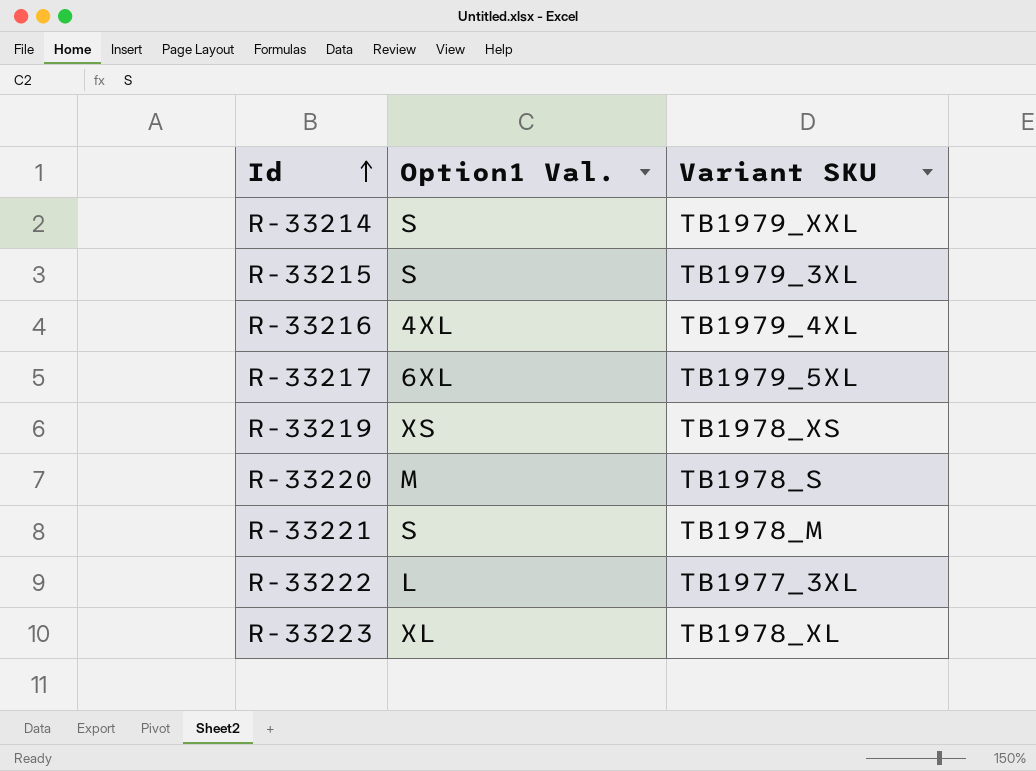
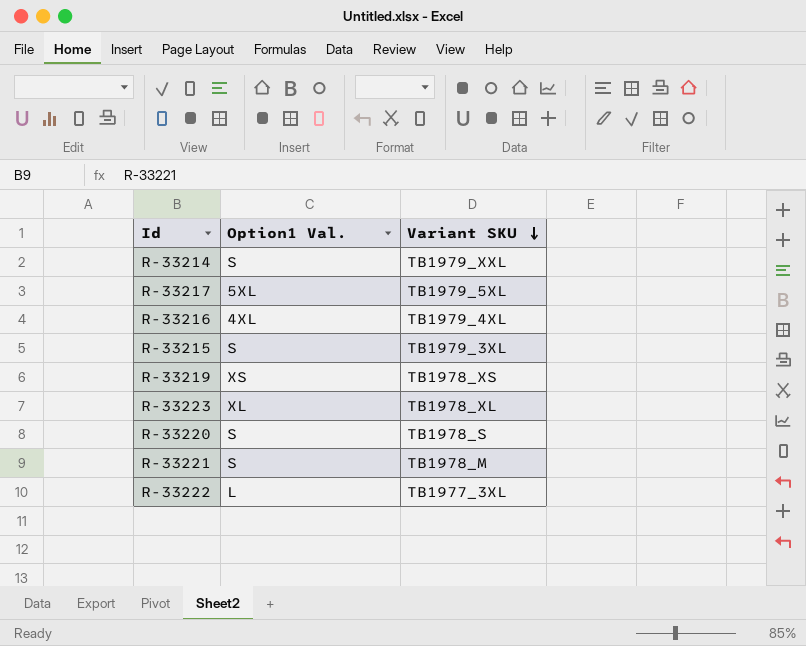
row order: Id ascending -> Variant SKU descending
R-33217 | Option1 Val.: 6XL -> 5XL
R-33220 | Option1 Val.: M -> S

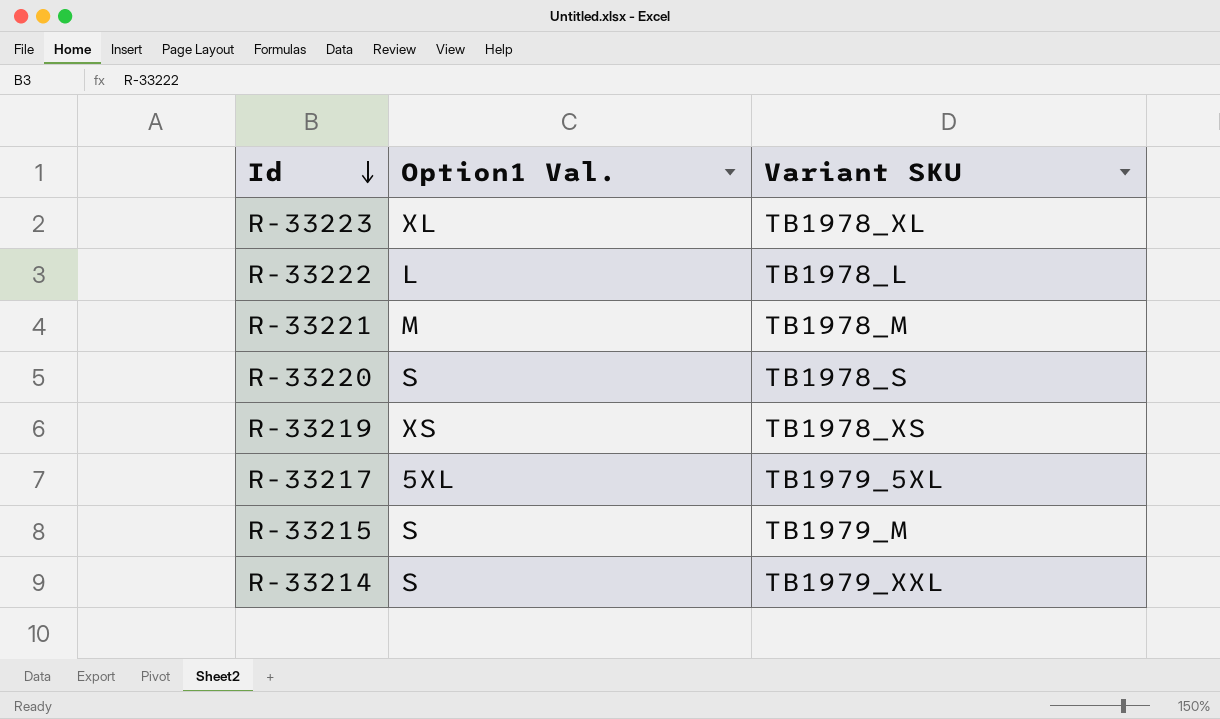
row order: Variant SKU descending -> Id descending
row R-33216: 4XL | TB1979_4XL -> none
R-33222 | Variant SKU: TB1977_3XL -> TB1978_L
R-33221 | Option1 Val.: S -> M
R-33215 | Variant SKU: TB1979_3XL -> TB1979_M

